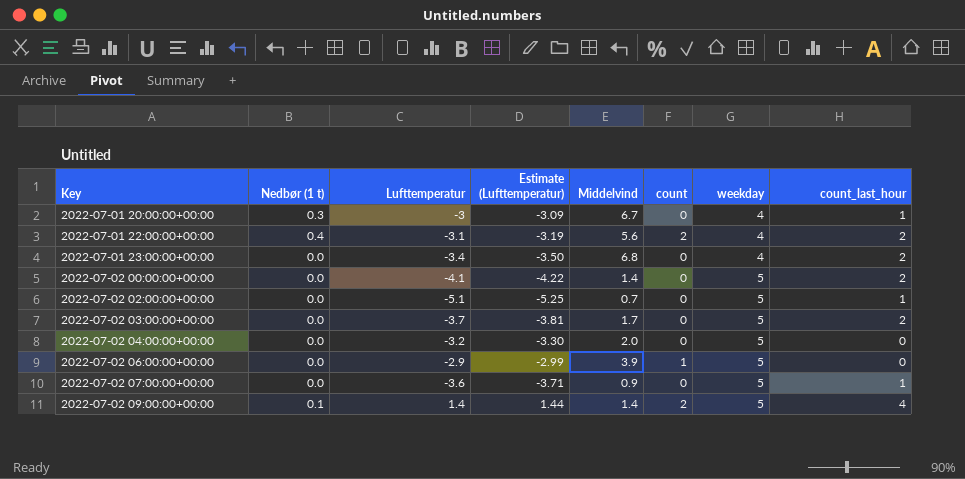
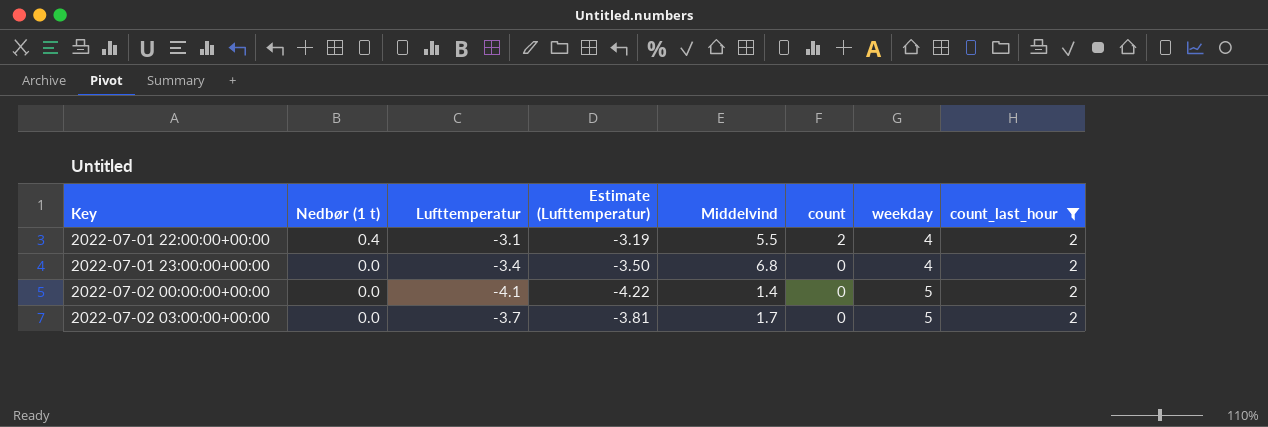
filter: none -> count_last_hour = 2
2022-07-01 22:00:00+00:00 | Middelvind: 5.6 -> 5.5

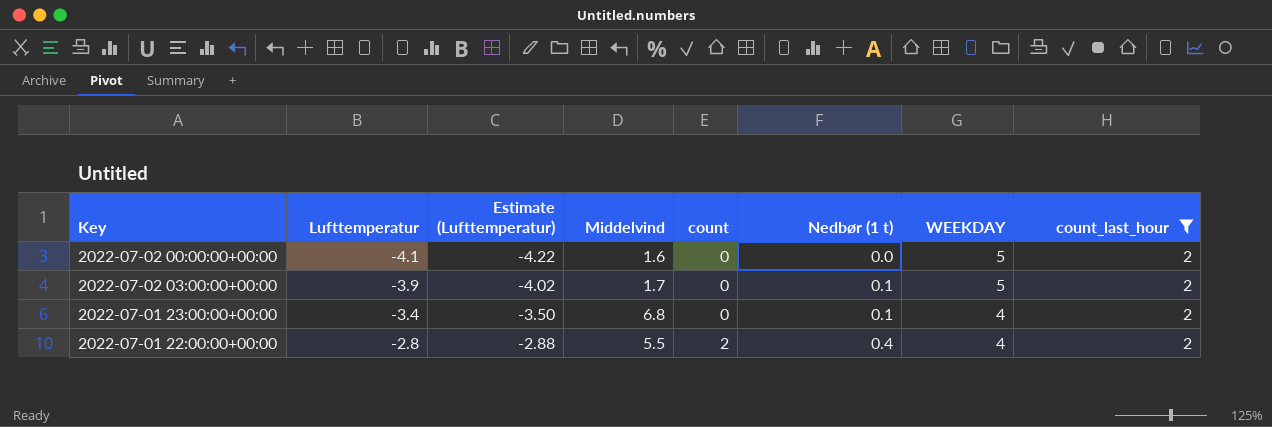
row order: Key ascending -> Lufttemperatur ascending
column Nedbør (1 t) | position: 2 -> 6
column name: weekday -> WEEKDAY
2022-07-02 00:00:00+00:00 | Middelvind: 1.4 -> 1.6
2022-07-02 03:00:00+00:00 | Lufttemperatur: -3.7 -> -3.9
2022-07-02 03:00:00+00:00 | Estimate (Lufttemperatur): -3.81 -> -4.02
2022-07-02 03:00:00+00:00 | Nedbør (1 t): 0.0 -> 0.1
2022-07-01 23:00:00+00:00 | Nedbør (1 t): 0.0 -> 0.1
2022-07-01 22:00:00+00:00 | Lufttemperatur: -3.1 -> -2.8
2022-07-01 22:00:00+00:00 | Estimate (Lufttemperatur): -3.19 -> -2.88

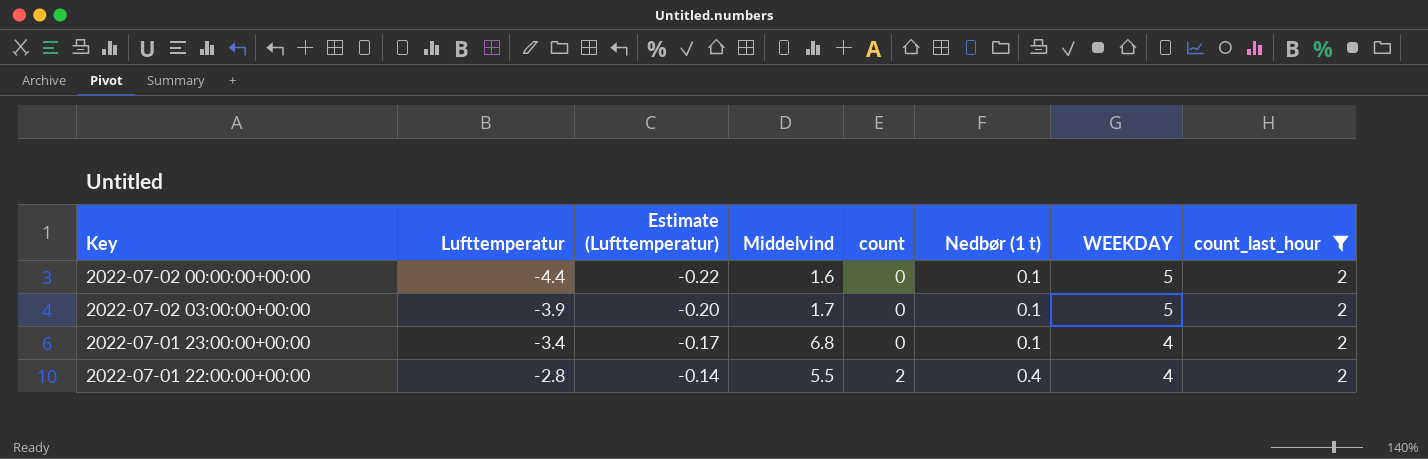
column Estimate (Lufttemperatur) | formula: [Lufttemperatur] * 1.03 -> [Lufttemperatur] * 0.05
2022-07-02 00:00:00+00:00 | Lufttemperatur: -4.1 -> -4.4
2022-07-02 00:00:00+00:00 | Nedbør (1 t): 0.0 -> 0.1

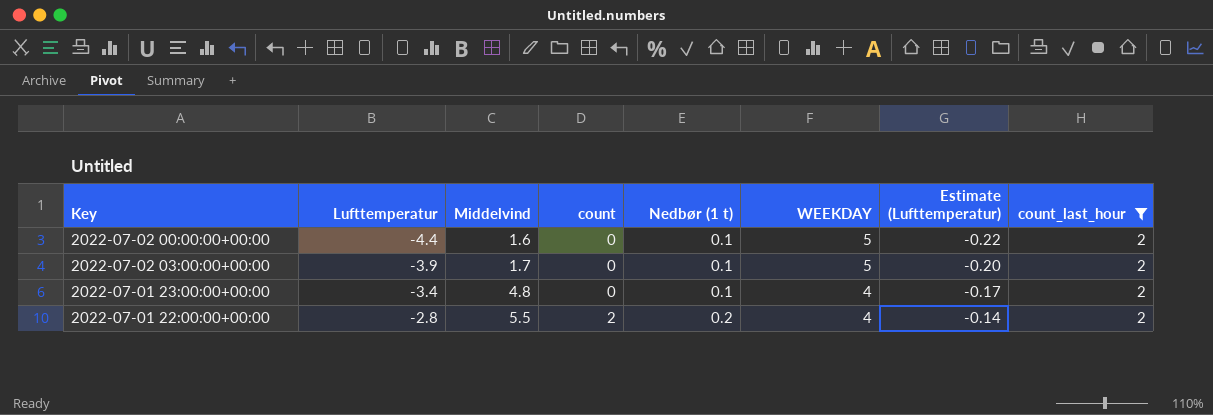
column Estimate (Lufttemperatur) | position: 3 -> 7
2022-07-01 23:00:00+00:00 | Middelvind: 6.8 -> 4.8
2022-07-01 22:00:00+00:00 | Nedbør (1 t): 0.4 -> 0.2

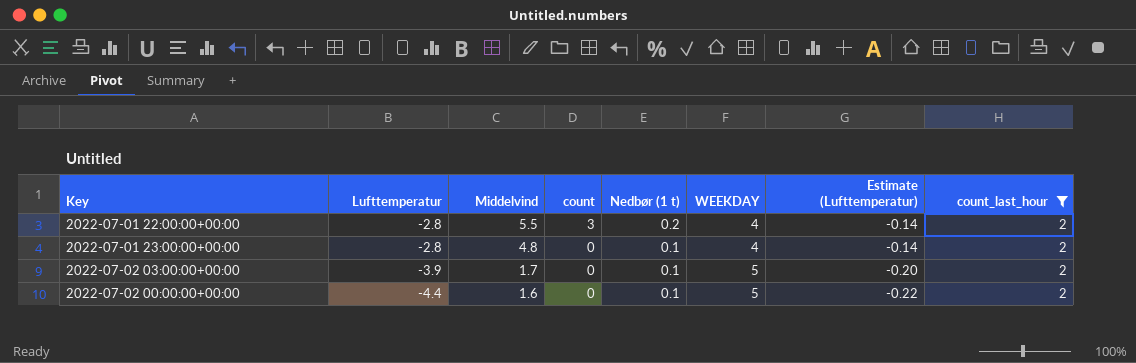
row order: Lufttemperatur ascending -> Lufttemperatur descending
2022-07-01 22:00:00+00:00 | count: 2 -> 3
2022-07-01 23:00:00+00:00 | Lufttemperatur: -3.4 -> -2.8
2022-07-01 23:00:00+00:00 | Estimate (Lufttemperatur): -0.17 -> -0.14

